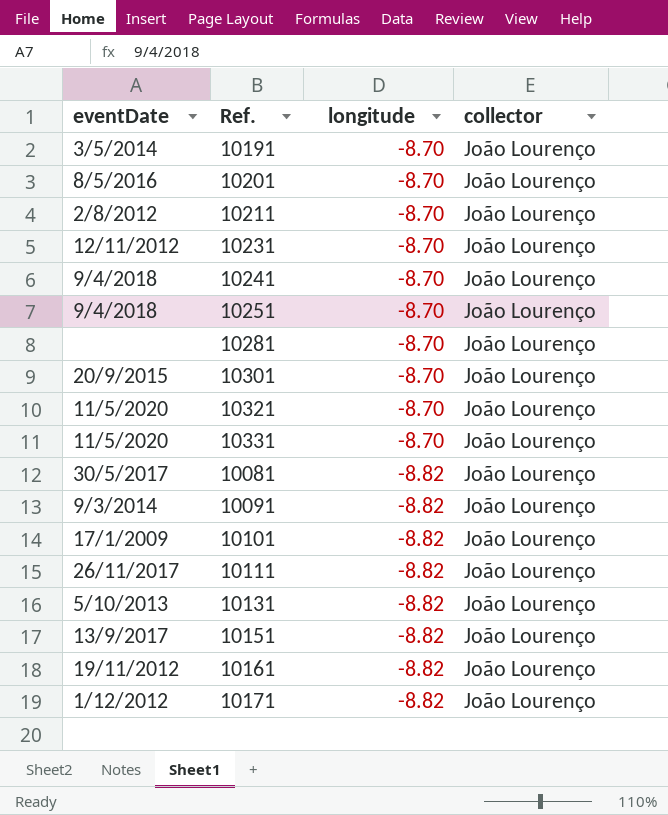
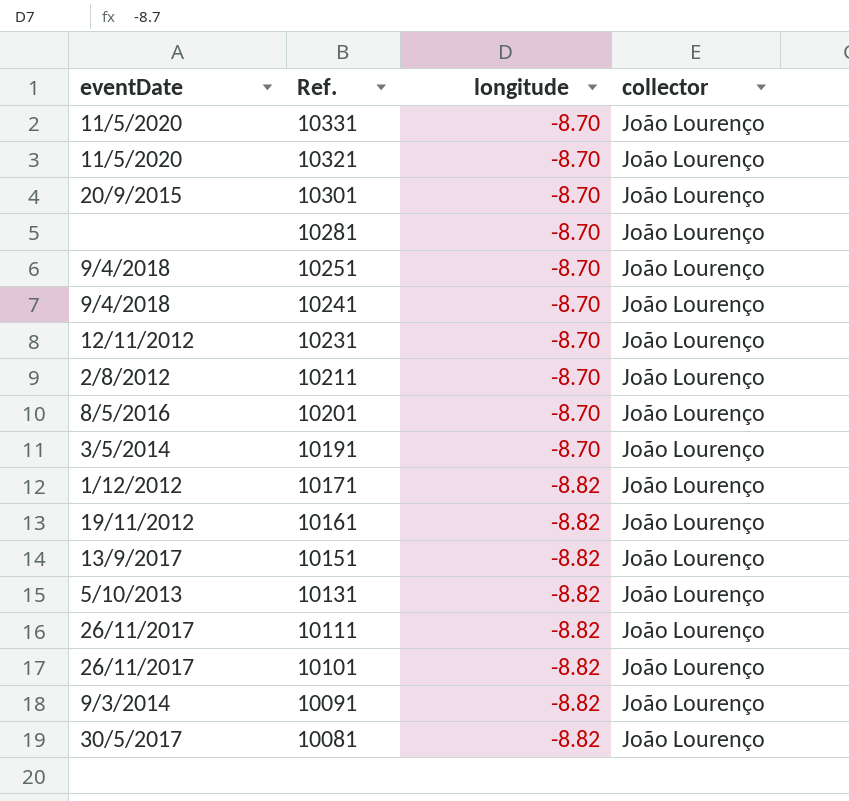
row order: longitude descending -> Ref. descending
10101 | eventDate: 17/1/2009 -> 26/11/2017

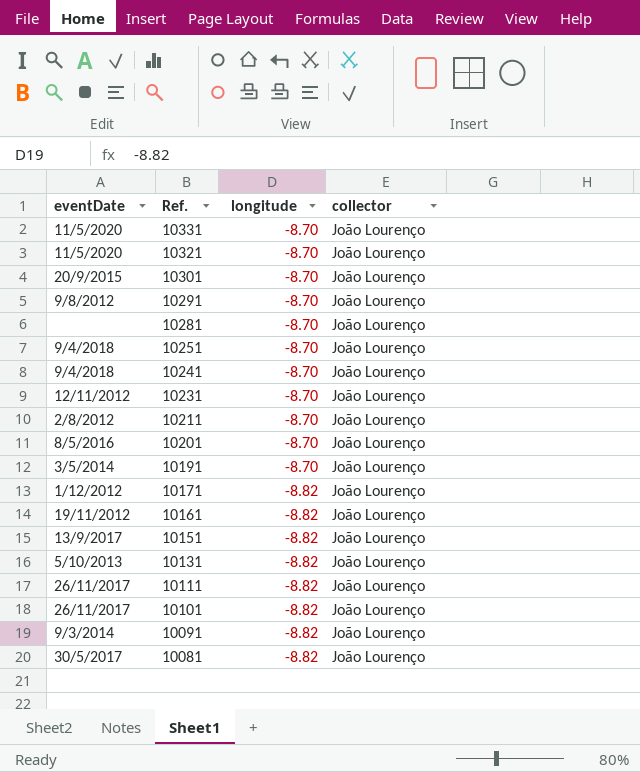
row 10291: none -> 9/8/2012 | -8.70 | João Lourenço

